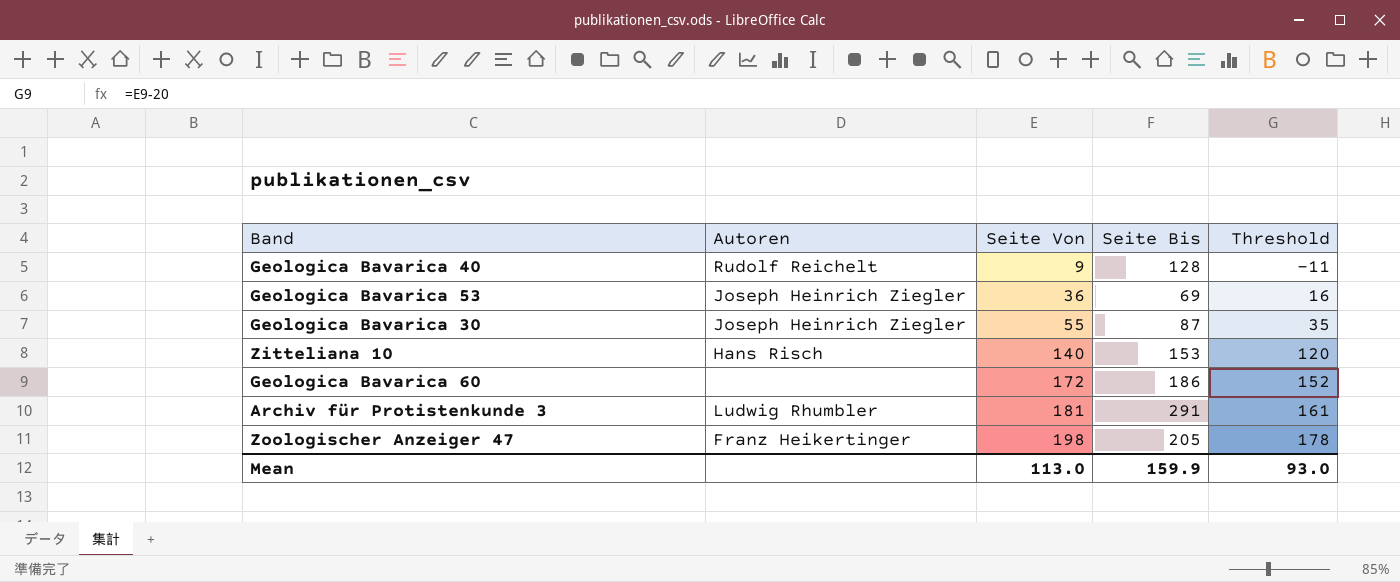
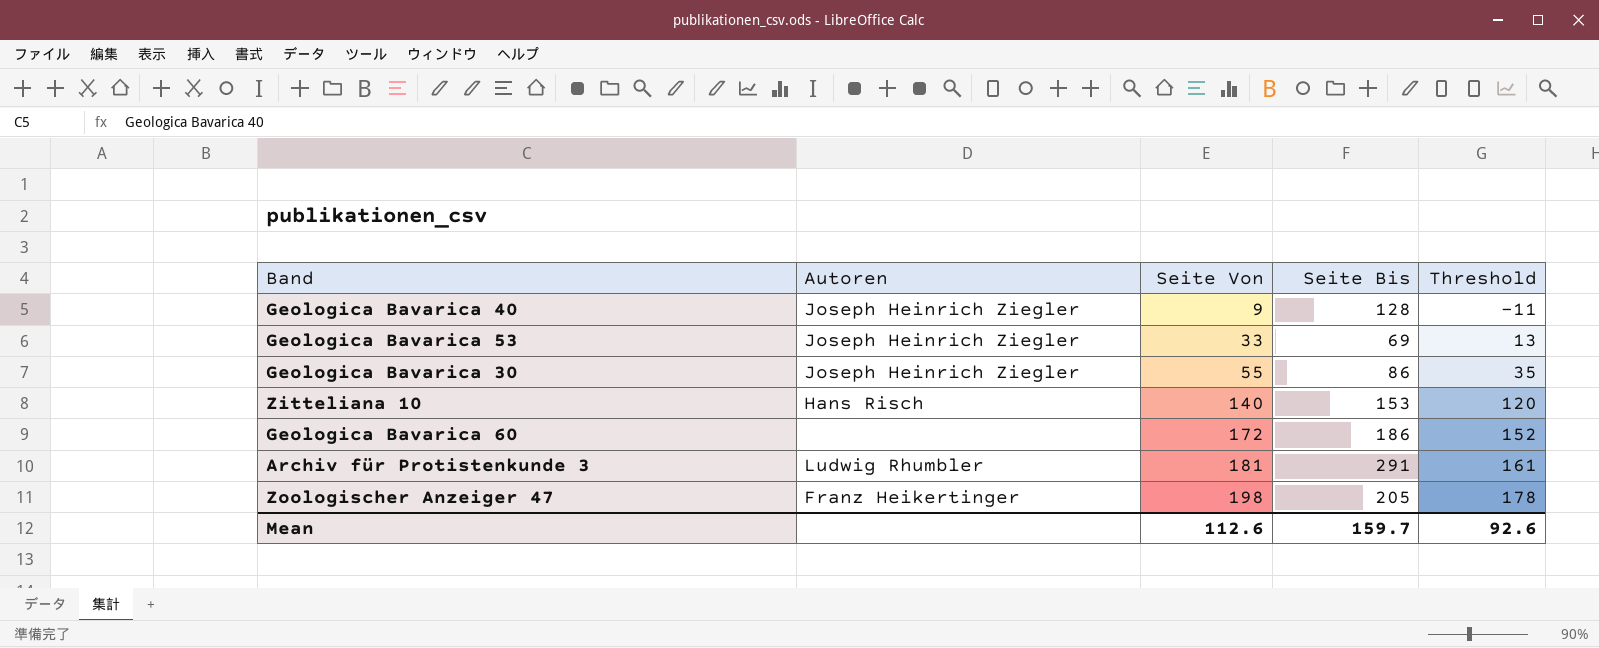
Geologica Bavarica 40 | Autoren: Rudolf Reichelt -> Joseph Heinrich Ziegler
Geologica Bavarica 53 | Seite Von: 36 -> 33
Geologica Bavarica 53 | Threshold: 16 -> 13
Geologica Bavarica 30 | Seite Bis: 87 -> 86
Mean | Seite Von: 113.0 -> 112.6
Mean | Seite Bis: 159.9 -> 159.7
Mean | Threshold: 93.0 -> 92.6

